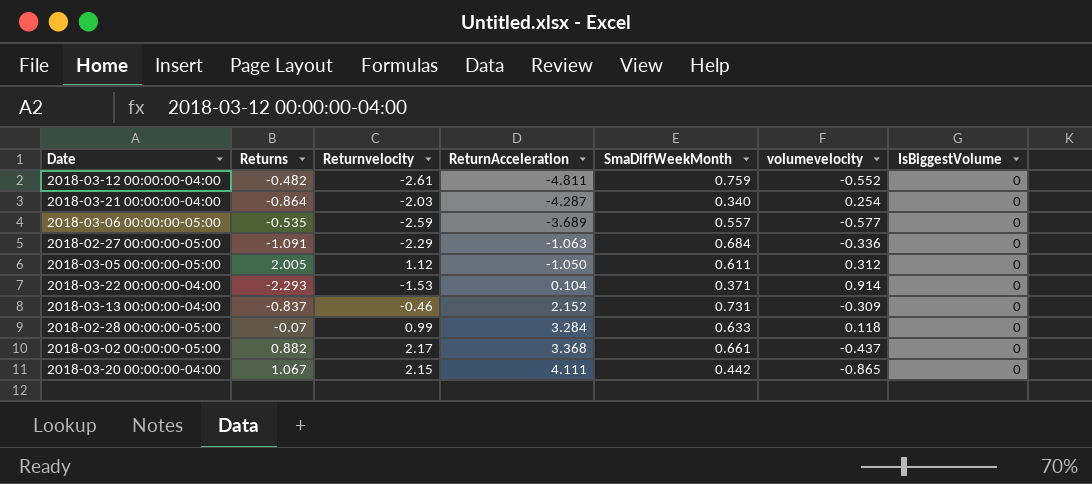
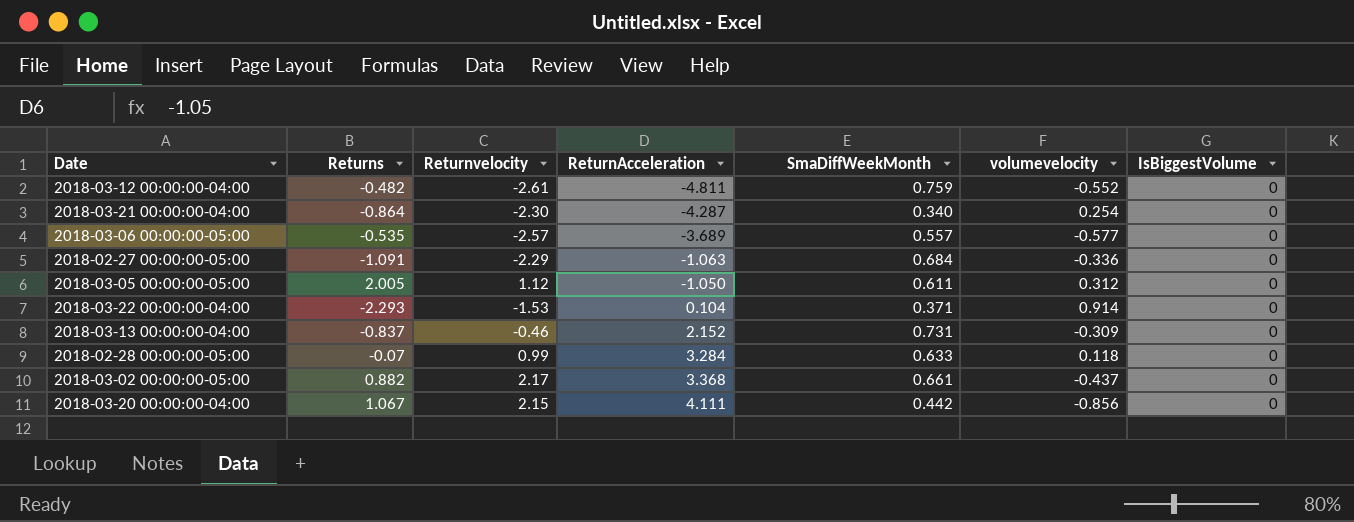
2018-03-21 00:00:00-04:00 | Returnvelocity: -2.03 -> -2.30
2018-03-06 00:00:00-05:00 | Returnvelocity: -2.59 -> -2.57
2018-03-20 00:00:00-04:00 | volumevelocity: -0.865 -> -0.856

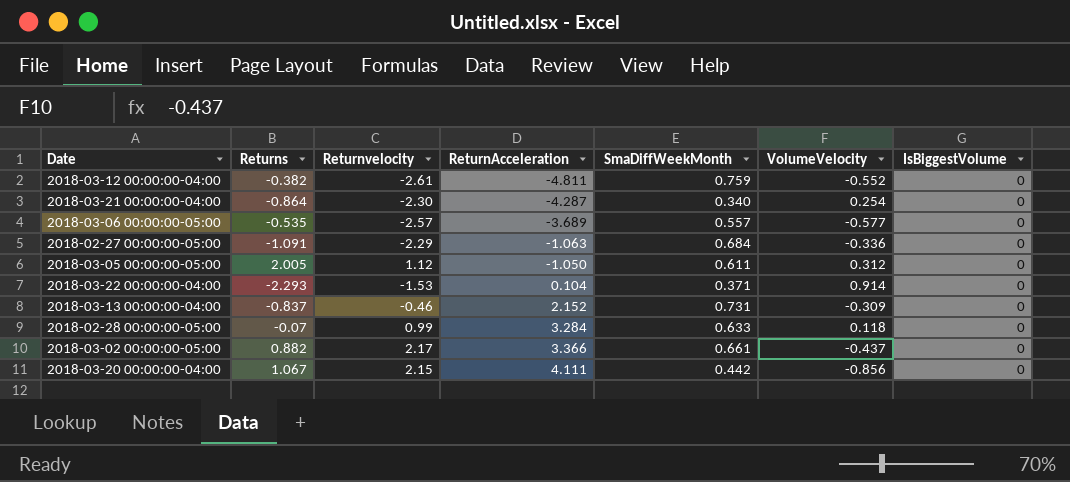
column name: volumevelocity -> VolumeVelocity
2018-03-12 00:00:00-04:00 | Returns: -0.482 -> -0.382
2018-03-02 00:00:00-05:00 | ReturnAcceleration: 3.368 -> 3.366

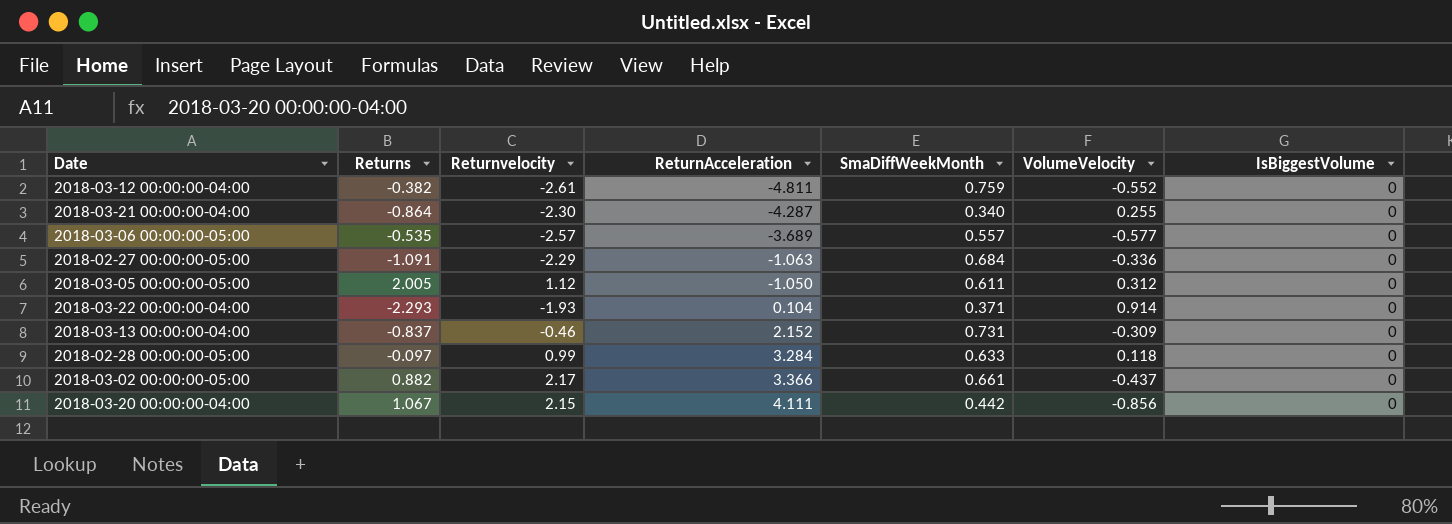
2018-03-21 00:00:00-04:00 | VolumeVelocity: 0.254 -> 0.255
2018-03-22 00:00:00-04:00 | Returnvelocity: -1.53 -> -1.93
2018-02-28 00:00:00-05:00 | Returns: -0.07 -> -0.097

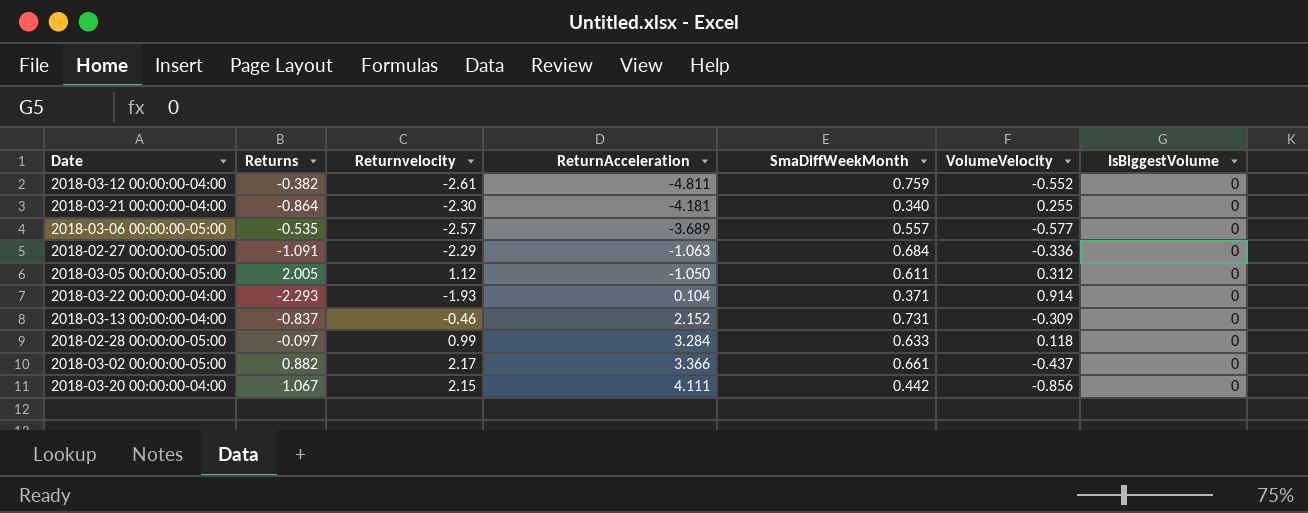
2018-03-21 00:00:00-04:00 | ReturnAcceleration: -4.287 -> -4.181

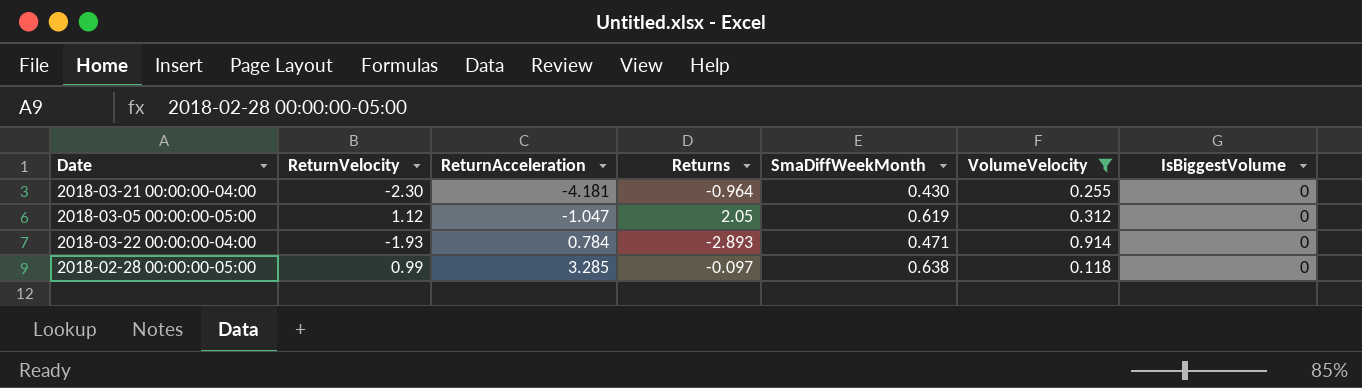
filter: none -> VolumeVelocity >= 0.118
column name: Returnvelocity -> ReturnVelocity
column Returns | position: 2 -> 4
2018-03-21 00:00:00-04:00 | Returns: -0.864 -> -0.964
2018-03-21 00:00:00-04:00 | SmaDiffWeekMonth: 0.340 -> 0.430
2018-03-05 00:00:00-05:00 | ReturnAcceleration: -1.050 -> -1.047
2018-03-05 00:00:00-05:00 | Returns: 2.005 -> 2.05
2018-03-05 00:00:00-05:00 | SmaDiffWeekMonth: 0.611 -> 0.619
2018-03-22 00:00:00-04:00 | ReturnAcceleration: 0.104 -> 0.784
2018-03-22 00:00:00-04:00 | Returns: -2.293 -> -2.893
2018-03-22 00:00:00-04:00 | SmaDiffWeekMonth: 0.371 -> 0.471
2018-02-28 00:00:00-05:00 | ReturnAcceleration: 3.284 -> 3.285
2018-02-28 00:00:00-05:00 | SmaDiffWeekMonth: 0.633 -> 0.638

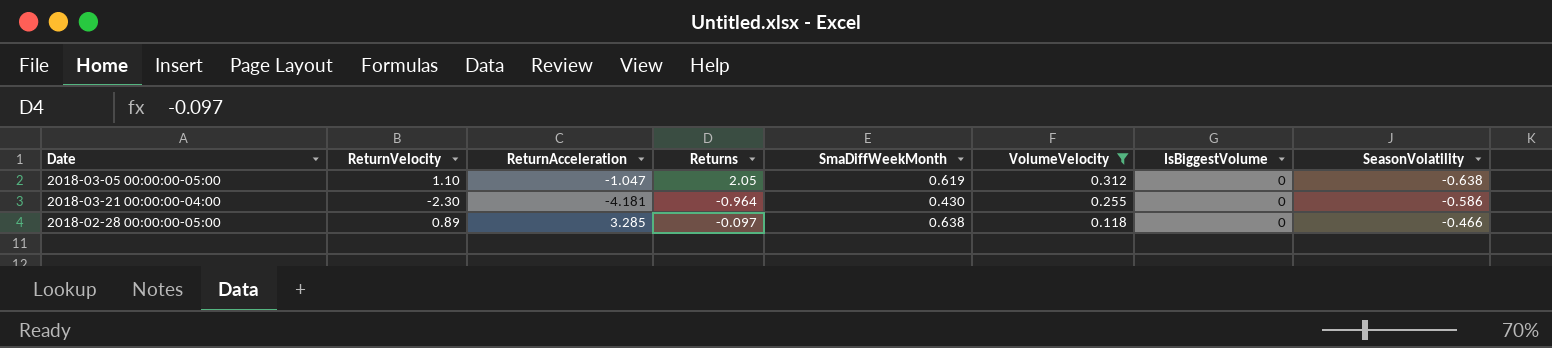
row order: ReturnAcceleration ascending -> VolumeVelocity descending
column SeasonVolatility | position: none -> 8
row 2018-03-22 00:00:00-04:00: -1.93 | 0.784 | -2.893 | 0.471 | 0.914 | 0 -> none
2018-03-05 00:00:00-05:00 | ReturnVelocity: 1.12 -> 1.10
2018-02-28 00:00:00-05:00 | ReturnVelocity: 0.99 -> 0.89

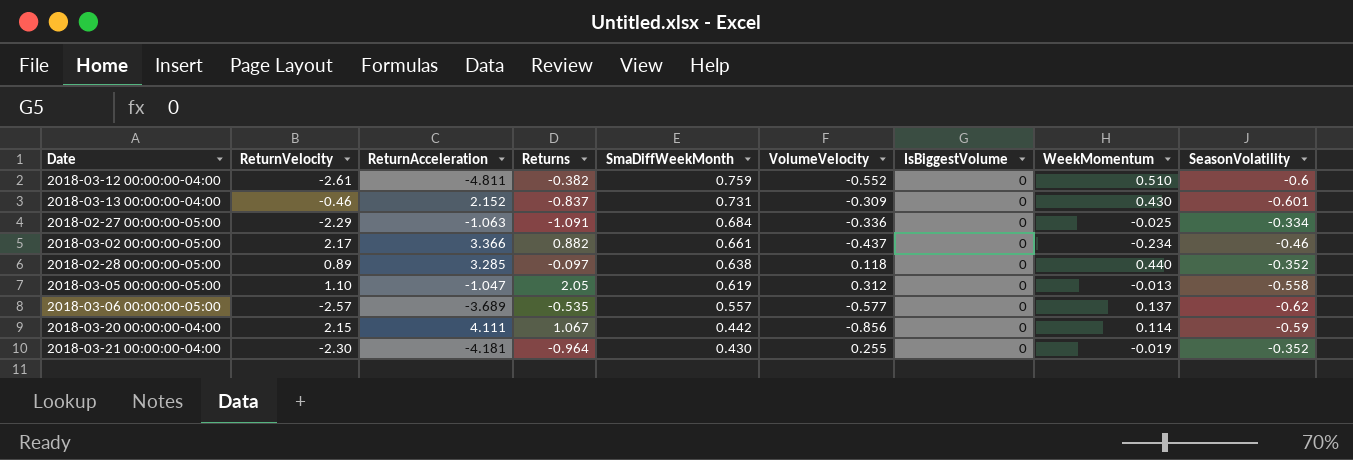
filter: VolumeVelocity >= 0.118 -> none
row order: VolumeVelocity descending -> SmaDiffWeekMonth descending
column WeekMomentum | position: none -> 8
2018-02-28 00:00:00-05:00 | SeasonVolatility: -0.466 -> -0.352
2018-03-05 00:00:00-05:00 | SeasonVolatility: -0.638 -> -0.558
2018-03-21 00:00:00-04:00 | SeasonVolatility: -0.586 -> -0.352

